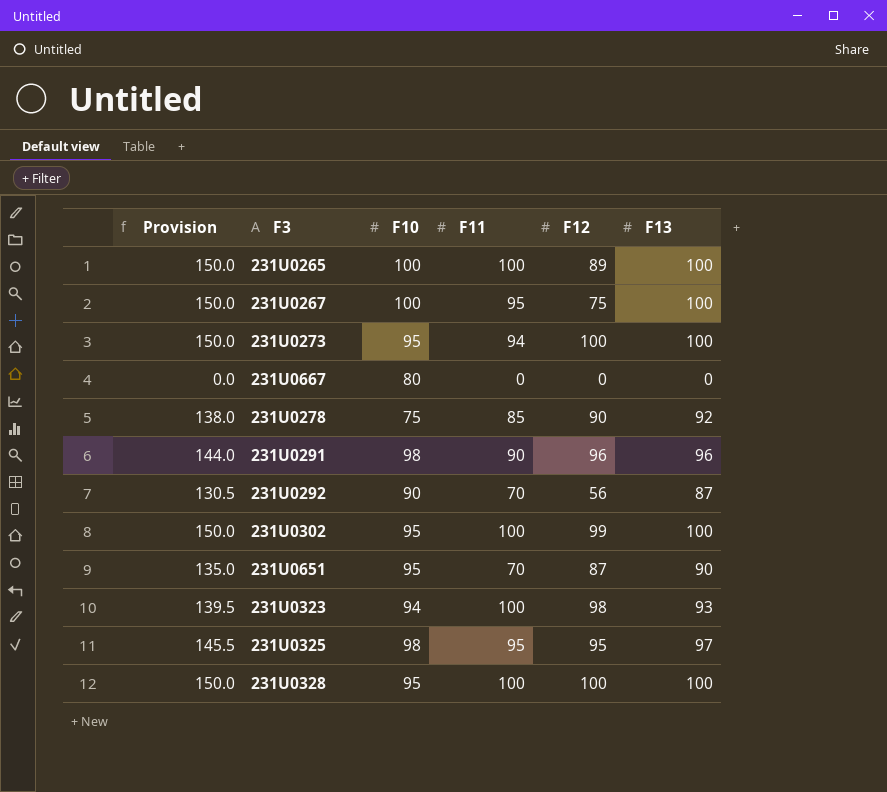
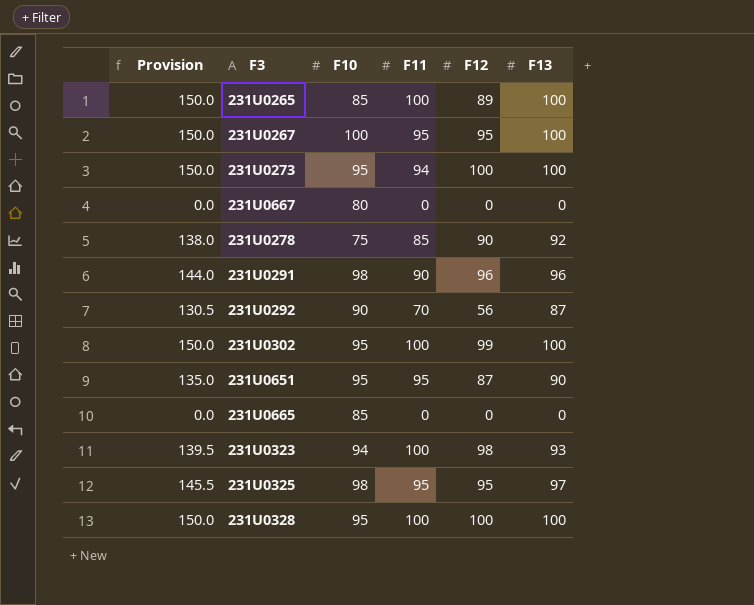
231U0265 | F10: 100 -> 85
231U0267 | F12: 75 -> 95
231U0651 | F11: 70 -> 95
row 231U0665: none -> 0.0 | 85 | 0 | 0 | 0

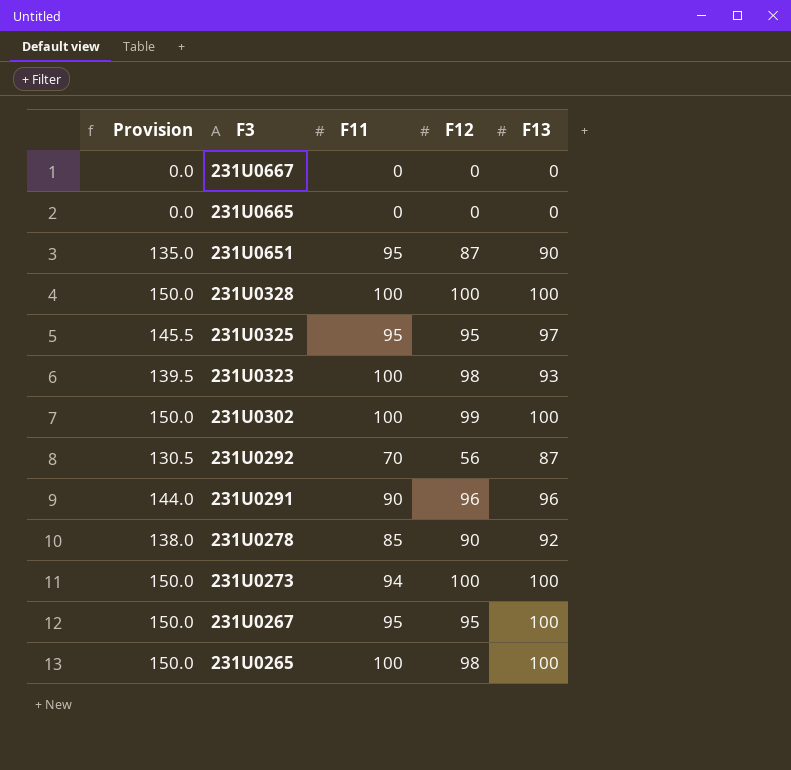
row order: none -> F3 descending
column F10 | position: 3 -> none
231U0265 | F12: 89 -> 98

